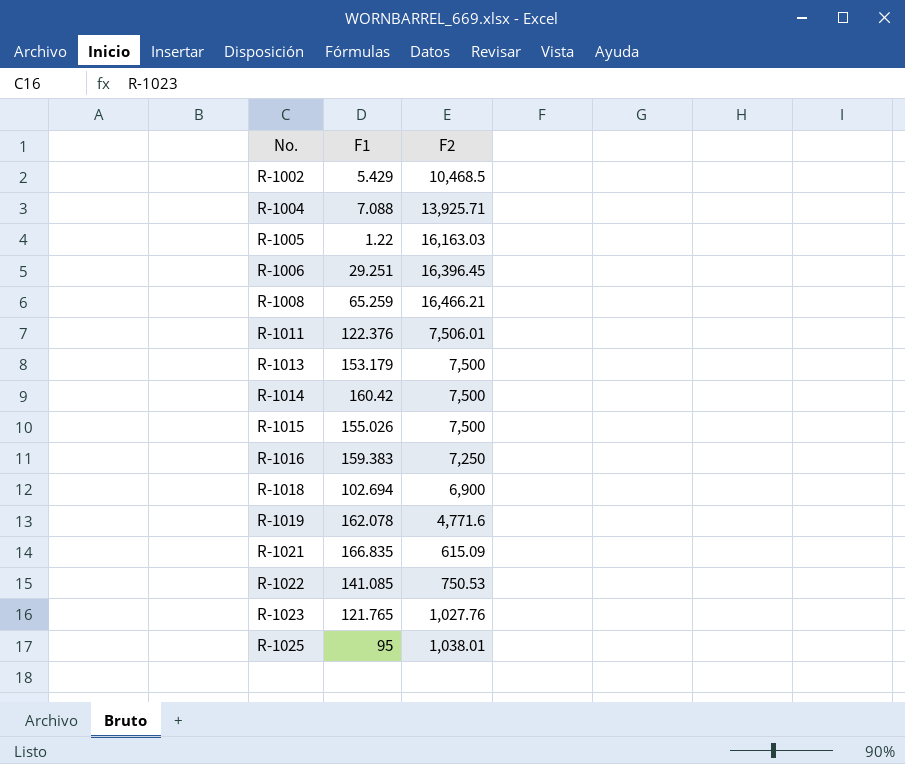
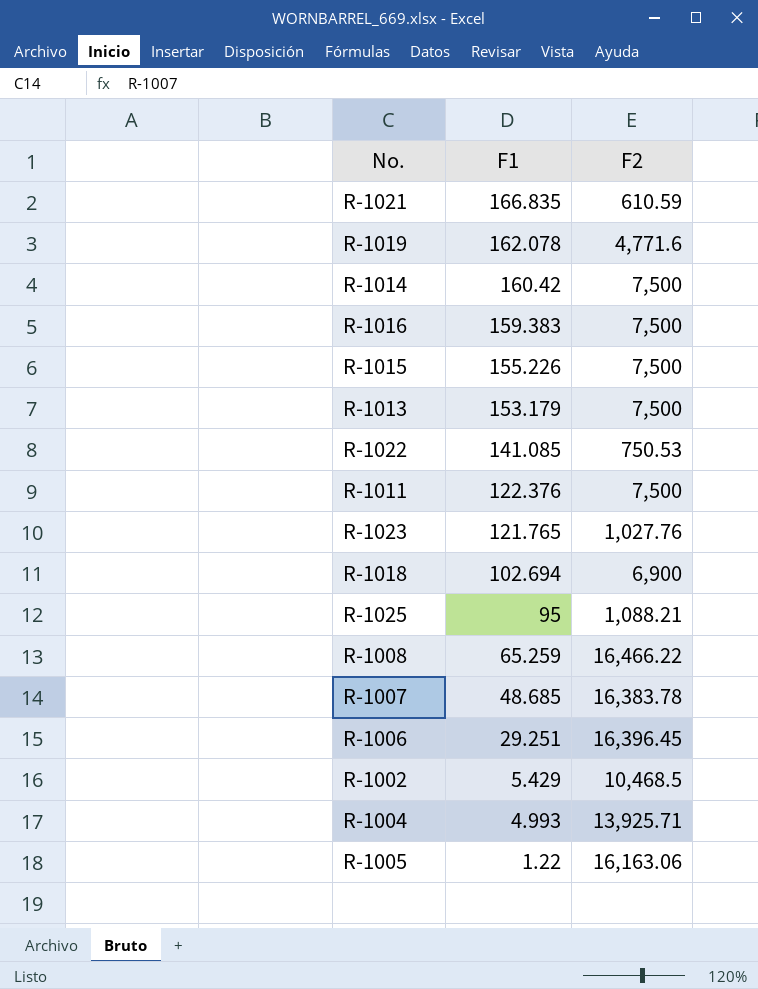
row order: No. ascending -> F1 descending
R-1021 | F2: 615.09 -> 610.59
R-1016 | F2: 7,250 -> 7,500
R-1015 | F1: 155.026 -> 155.226
R-1011 | F2: 7,506.01 -> 7,500
R-1025 | F2: 1,038.01 -> 1,088.21
R-1008 | F2: 16,466.21 -> 16,466.22
row R-1007: none -> 48.685 | 16,383.78
R-1004 | F1: 7.088 -> 4.993
R-1005 | F2: 16,163.03 -> 16,163.06

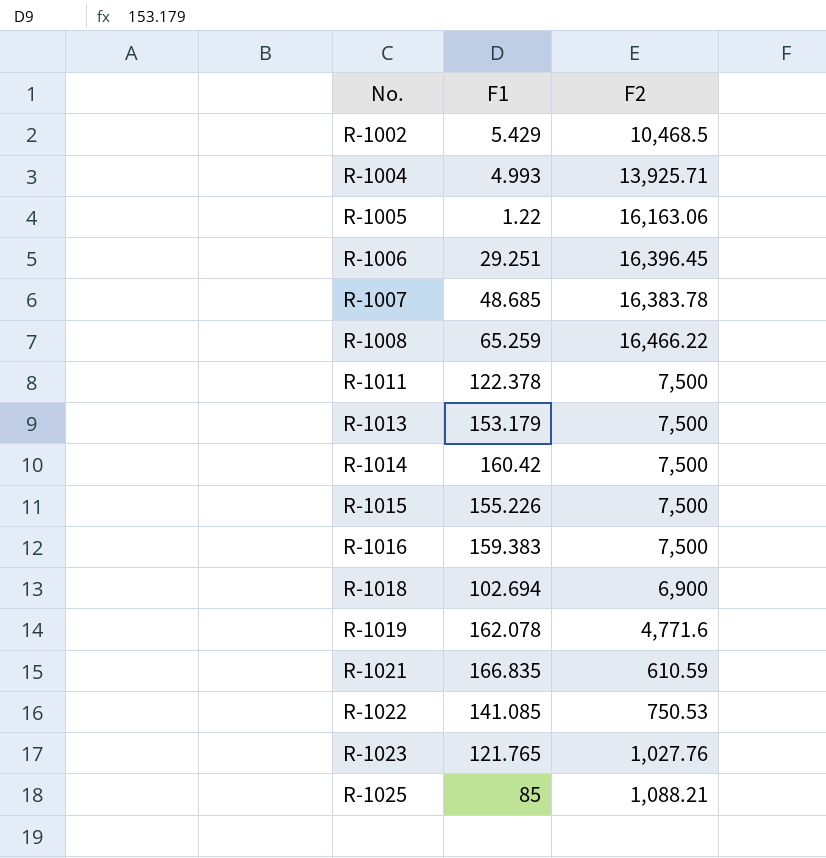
row order: F1 descending -> No. ascending
R-1011 | F1: 122.376 -> 122.378
R-1025 | F1: 95 -> 85

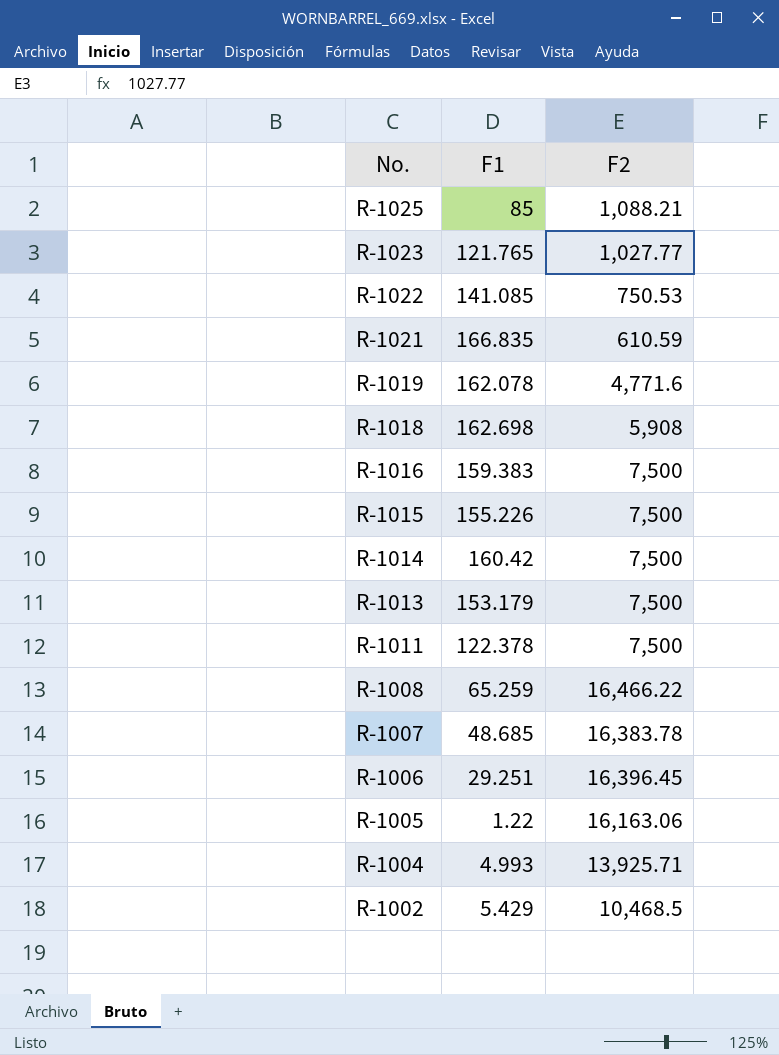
row order: No. ascending -> No. descending
R-1023 | F2: 1,027.76 -> 1,027.77
R-1018 | F1: 102.694 -> 162.698
R-1018 | F2: 6,900 -> 5,908

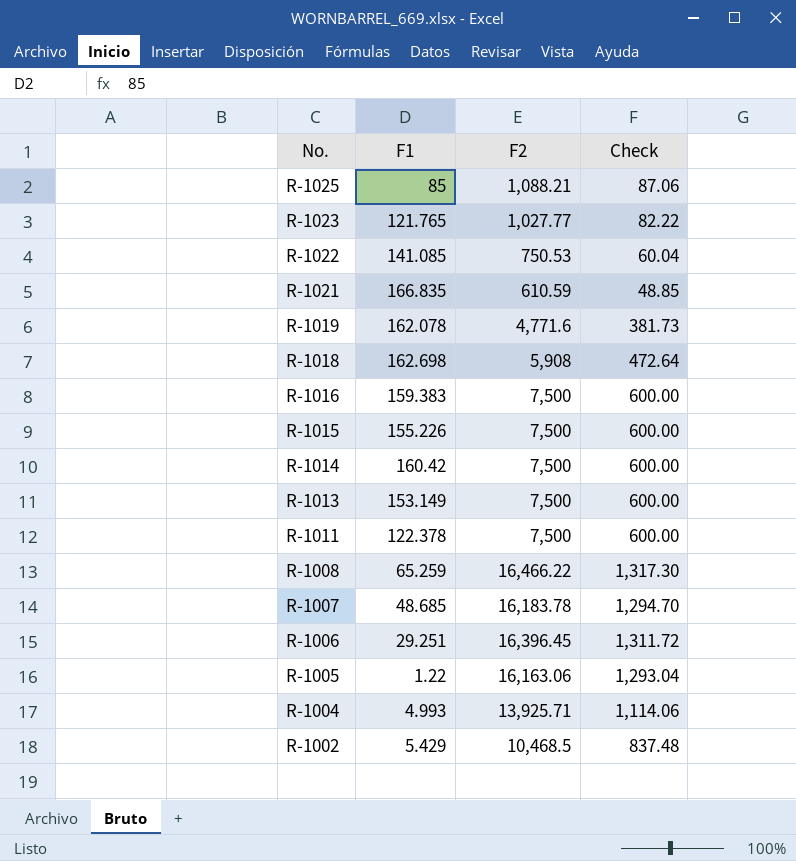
column Check | formula: none -> [F2] * 0.08
R-1013 | F1: 153.179 -> 153.149
R-1007 | F2: 16,383.78 -> 16,183.78

